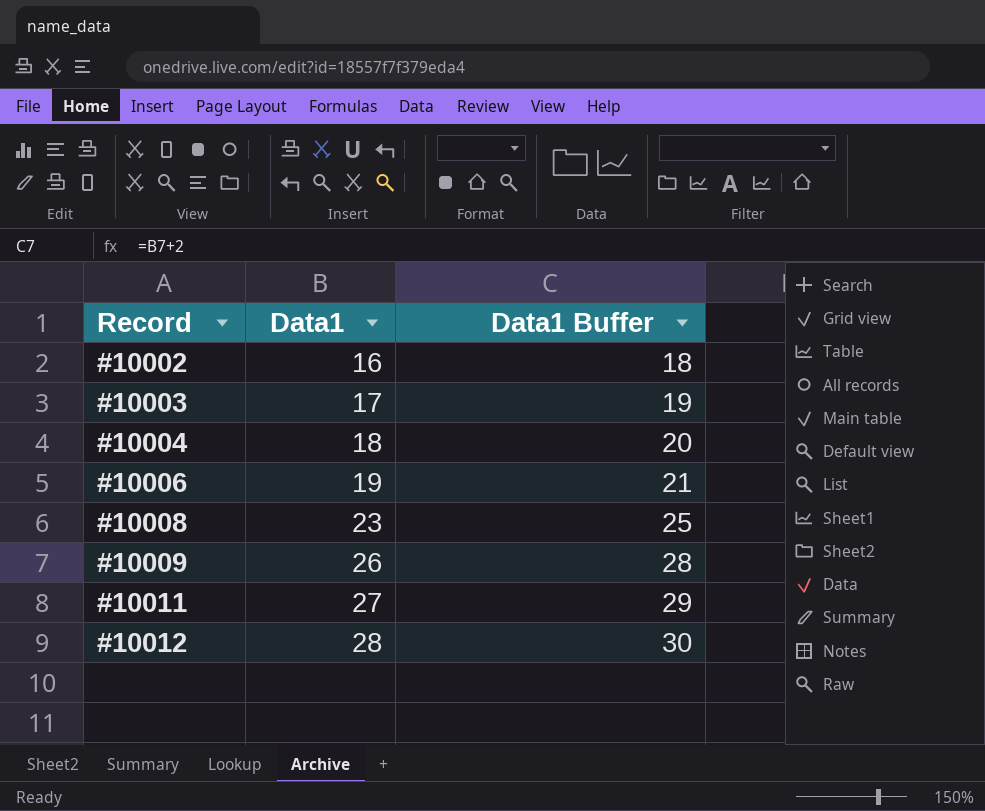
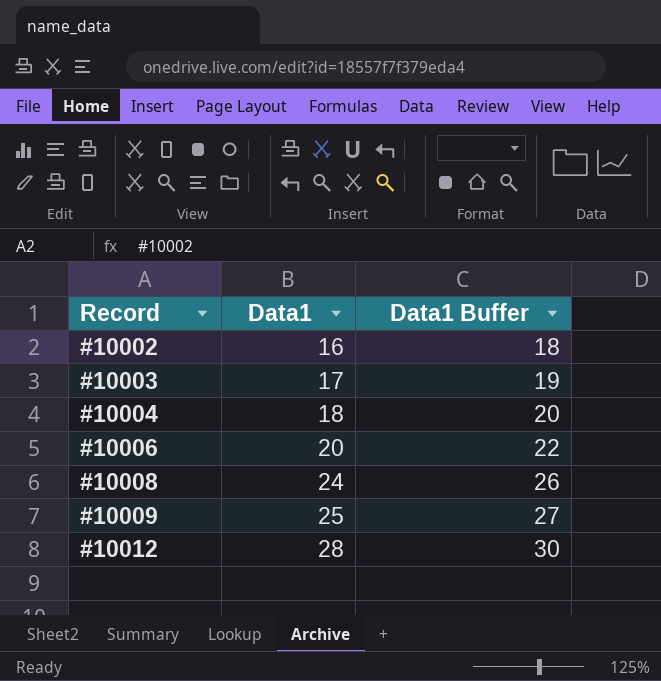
row #10011: 27 | 29 -> none
#10006 | Data1: 19 -> 20
#10006 | Data1 Buffer: 21 -> 22
#10008 | Data1: 23 -> 24
#10008 | Data1 Buffer: 25 -> 26
#10009 | Data1: 26 -> 25
#10009 | Data1 Buffer: 28 -> 27

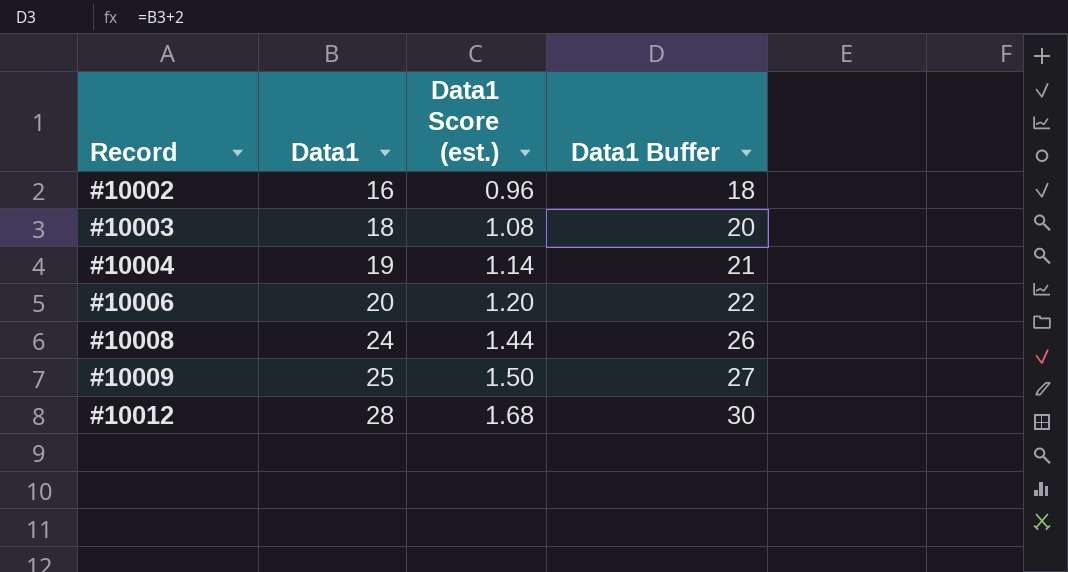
column Data1 Score (est.) | formula: none -> [Data1] * 0.06
#10003 | Data1: 17 -> 18
#10003 | Data1 Buffer: 19 -> 20
#10004 | Data1: 18 -> 19
#10004 | Data1 Buffer: 20 -> 21

